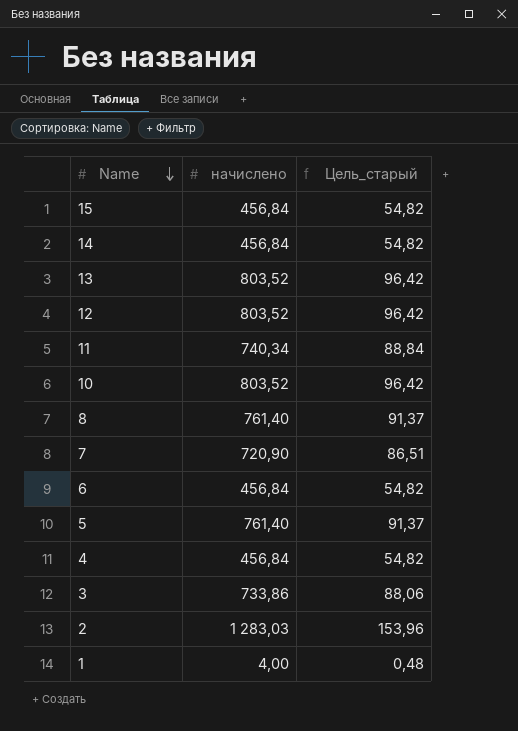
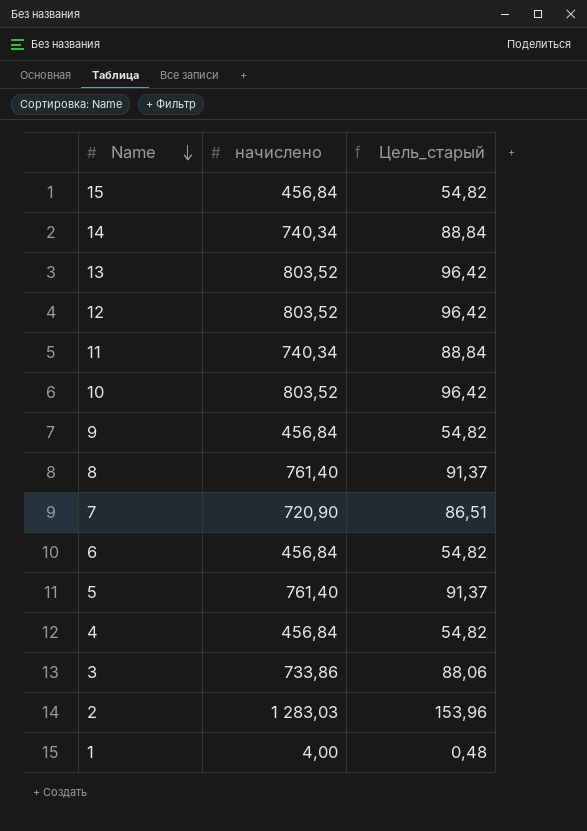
14 | начислено: 456,84 -> 740,34
14 | Цель_старый: 54,82 -> 88,84
row 9: none -> 456,84 | 54,82

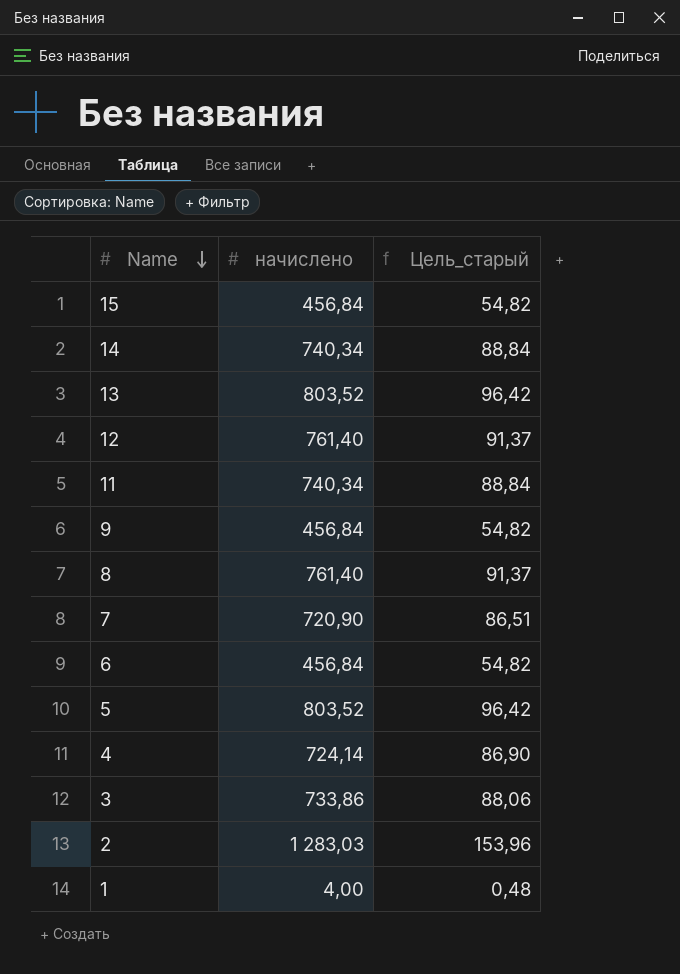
row 10: 803,52 | 96,42 -> none
12 | начислено: 803,52 -> 761,40
12 | Цель_старый: 96,42 -> 91,37
5 | начислено: 761,40 -> 803,52
5 | Цель_старый: 91,37 -> 96,42
4 | начислено: 456,84 -> 724,14
4 | Цель_старый: 54,82 -> 86,90

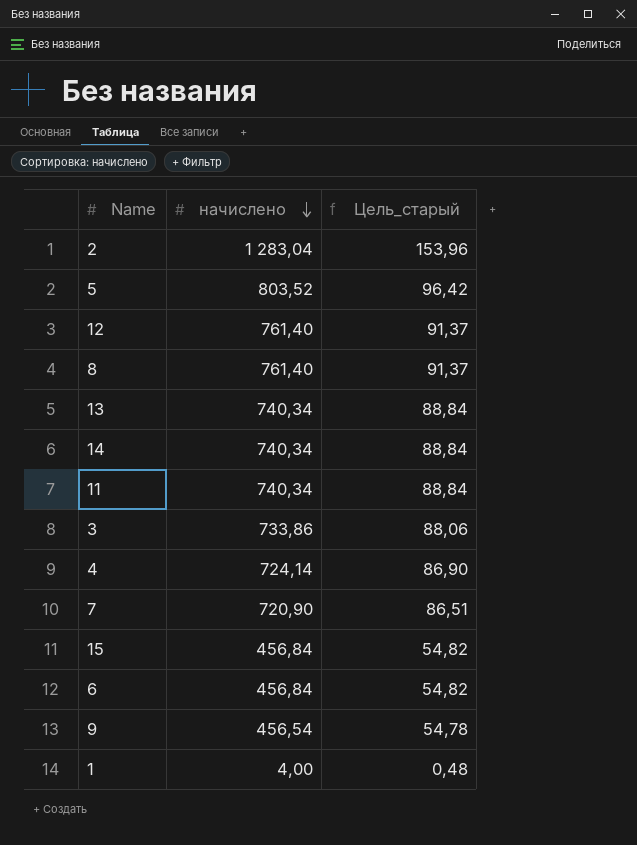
row order: Name descending -> начислено descending
2 | начислено: 1 283,03 -> 1 283,04
13 | начислено: 803,52 -> 740,34
13 | Цель_старый: 96,42 -> 88,84
9 | начислено: 456,84 -> 456,54
9 | Цель_старый: 54,82 -> 54,78

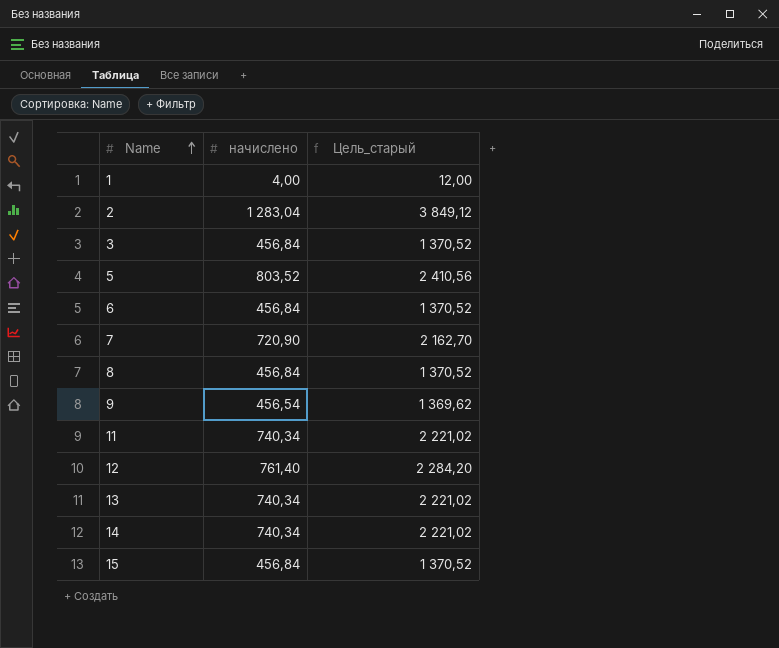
row order: начислено descending -> Name ascending
column Цель_старый | formula: [начислено] * 0,12 -> [начислено] * 3
row 4: 724,14 | 86,90 -> none
3 | начислено: 733,86 -> 456,84
8 | начислено: 761,40 -> 456,84

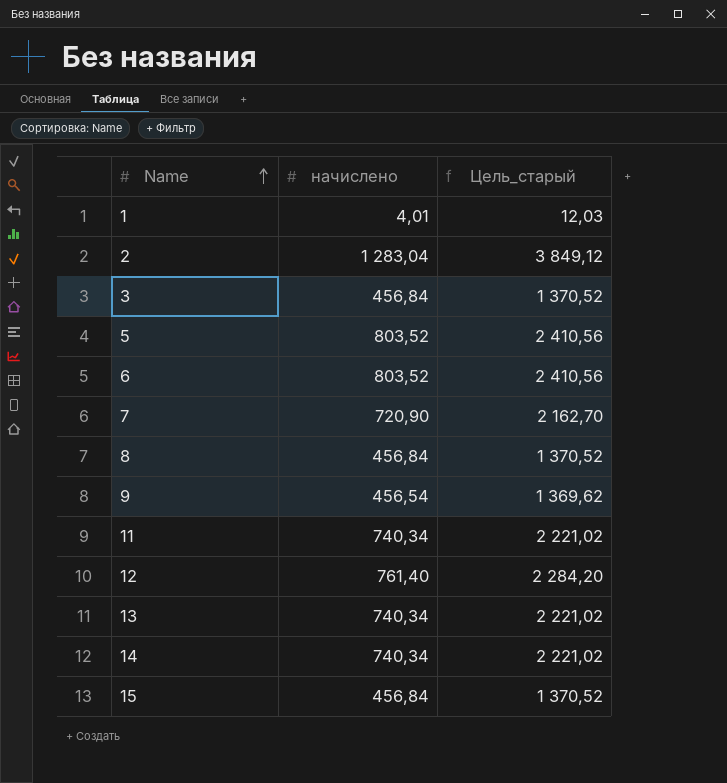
1 | начислено: 4,00 -> 4,01
1 | Цель_старый: 12,00 -> 12,03
6 | начислено: 456,84 -> 803,52
6 | Цель_старый: 1 370,52 -> 2 410,56

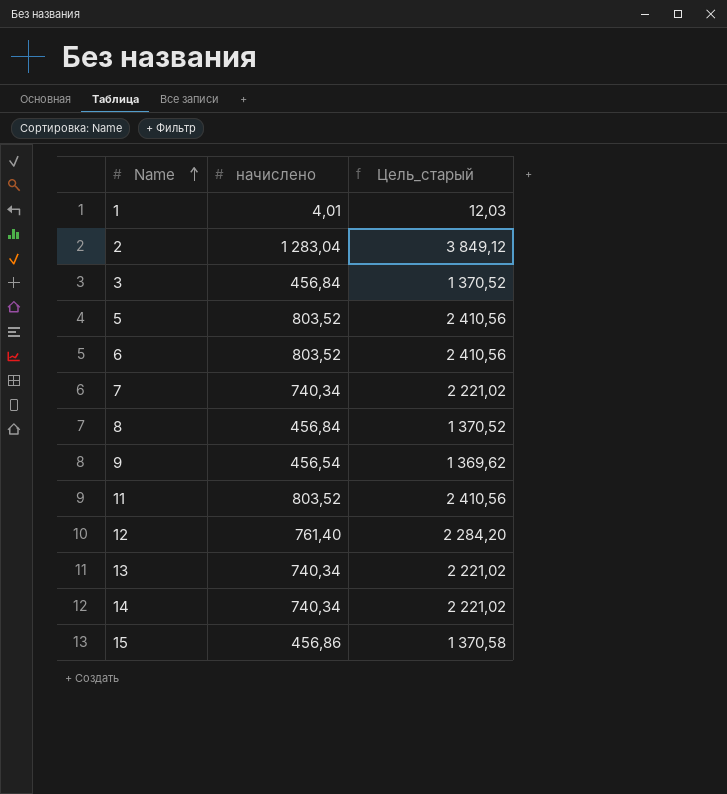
7 | начислено: 720,90 -> 740,34
7 | Цель_старый: 2 162,70 -> 2 221,02
11 | начислено: 740,34 -> 803,52
11 | Цель_старый: 2 221,02 -> 2 410,56
15 | начислено: 456,84 -> 456,86
15 | Цель_старый: 1 370,52 -> 1 370,58

